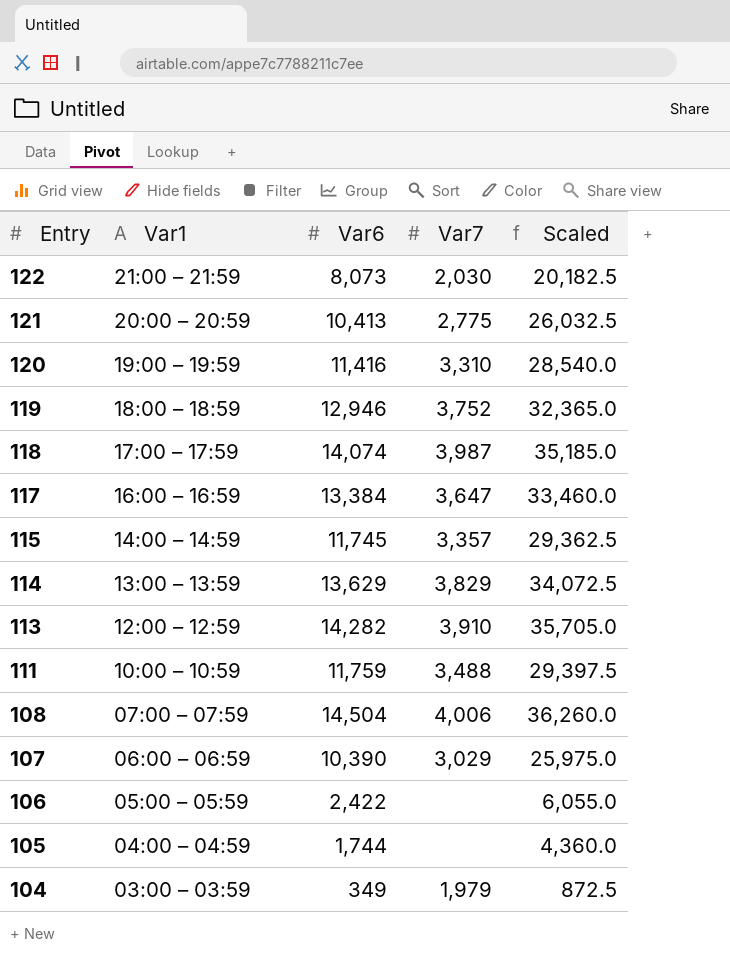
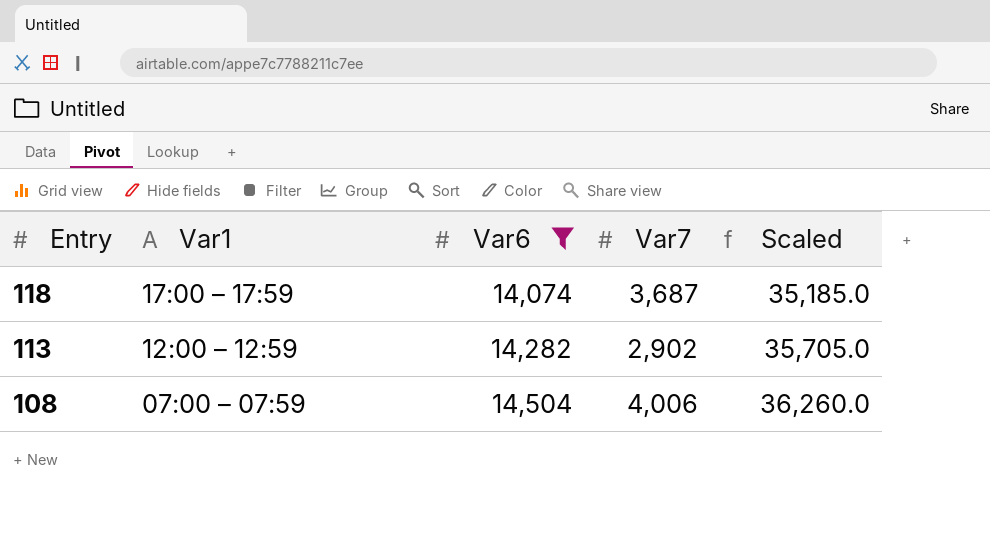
filter: none -> Var6 >= 14,074
118 | Var7: 3,987 -> 3,687
113 | Var7: 3,910 -> 2,902

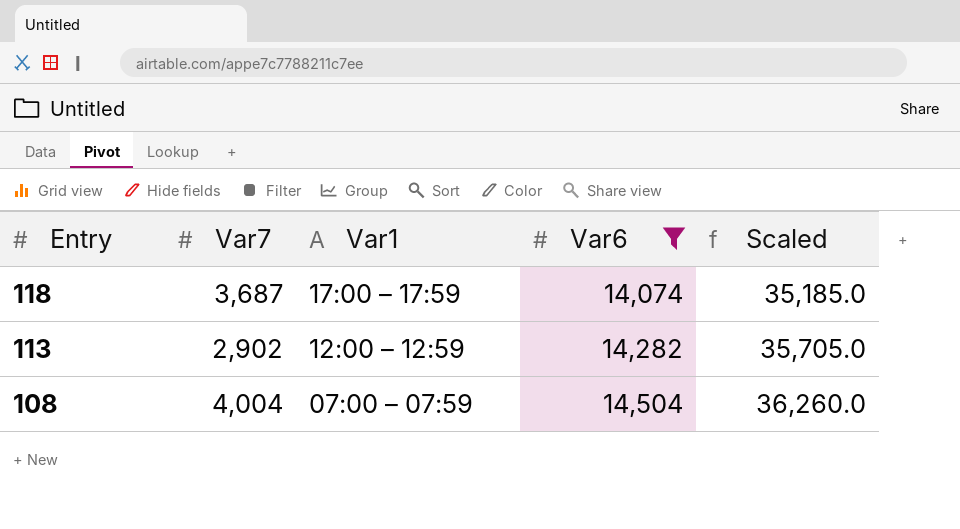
column Var7 | position: 4 -> 2
108 | Var7: 4,006 -> 4,004

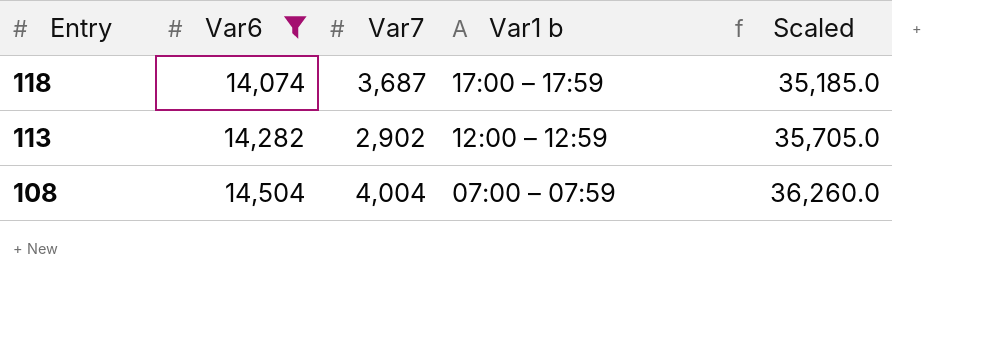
column Var6 | position: 4 -> 2
column name: Var1 -> Var1 b

